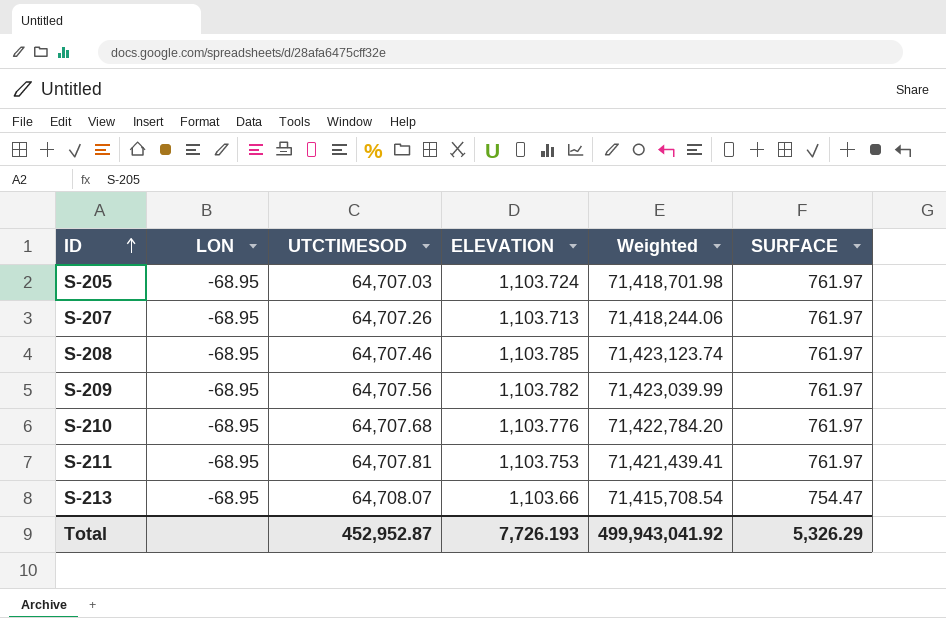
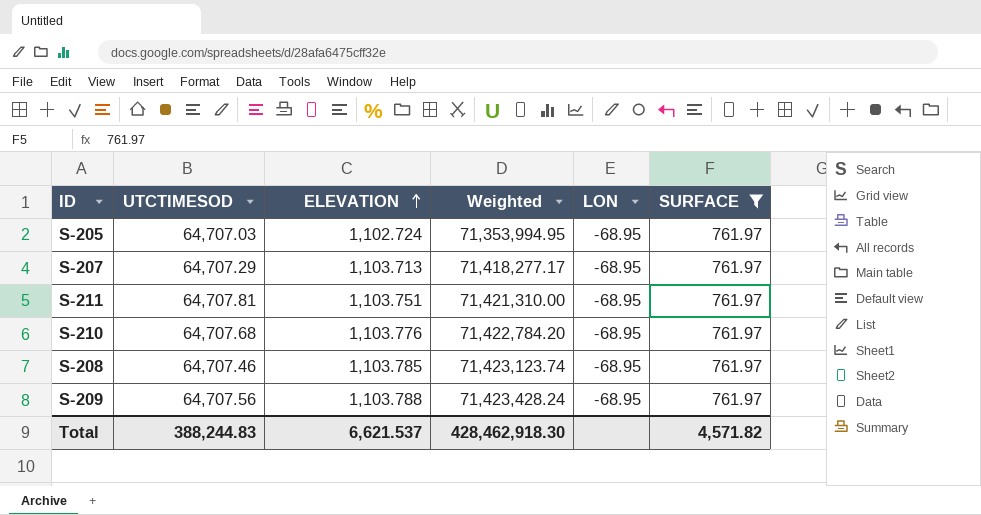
filter: none -> SURFACE = 761.97
row order: ID ascending -> ELEVATION ascending
column LON | position: 2 -> 5
S-205 | ELEVATION: 1,103.724 -> 1,102.724
S-205 | Weighted: 71,418,701.98 -> 71,353,994.95
S-207 | UTCTIMESOD: 64,707.26 -> 64,707.29
S-207 | Weighted: 71,418,244.06 -> 71,418,277.17
S-211 | ELEVATION: 1,103.753 -> 1,103.751
S-211 | Weighted: 71,421,439.41 -> 71,421,310.00
S-209 | ELEVATION: 1,103.782 -> 1,103.788
S-209 | Weighted: 71,423,039.99 -> 71,423,428.24
Total | UTCTIMESOD: 452,952.87 -> 388,244.83
Total | ELEVATION: 7,726.193 -> 6,621.537
Total | Weighted: 499,943,041.92 -> 428,462,918.30
Total | SURFACE: 5,326.29 -> 4,571.82

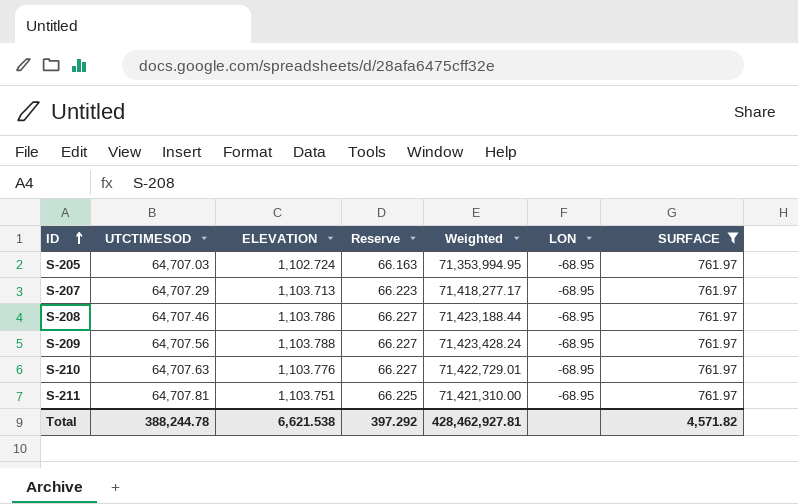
row order: ELEVATION ascending -> ID ascending
column Reserve | formula: none -> [ELEVATION] * 0.06
S-208 | ELEVATION: 1,103.785 -> 1,103.786
S-208 | Weighted: 71,423,123.74 -> 71,423,188.44
S-210 | UTCTIMESOD: 64,707.68 -> 64,707.63
S-210 | Weighted: 71,422,784.20 -> 71,422,729.01
Total | UTCTIMESOD: 388,244.83 -> 388,244.78
Total | ELEVATION: 6,621.537 -> 6,621.538
Total | Weighted: 428,462,918.30 -> 428,462,927.81

